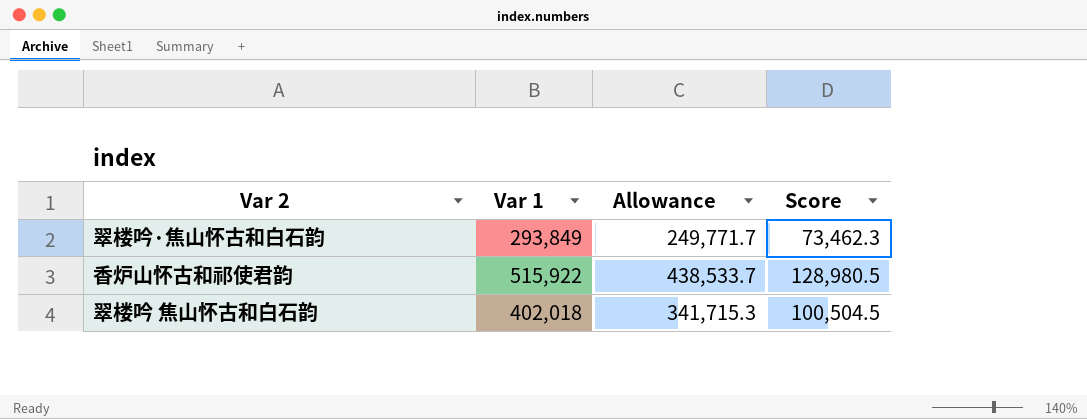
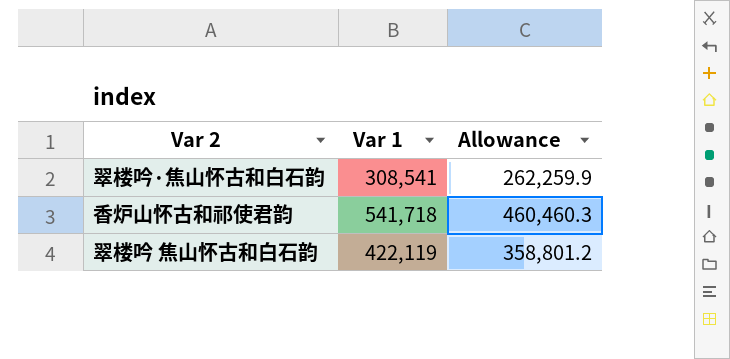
column Score | formula: [Var 1] * 0.25 -> none
翠楼吟·焦山怀古和白石韵 | Var 1: 293,849 -> 308,541
翠楼吟·焦山怀古和白石韵 | Allowance: 249,771.7 -> 262,259.9
香炉山怀古和祁使君韵 | Var 1: 515,922 -> 541,718
香炉山怀古和祁使君韵 | Allowance: 438,533.7 -> 460,460.3
翠楼吟 焦山怀古和白石韵 | Var 1: 402,018 -> 422,119
翠楼吟 焦山怀古和白石韵 | Allowance: 341,715.3 -> 358,801.2

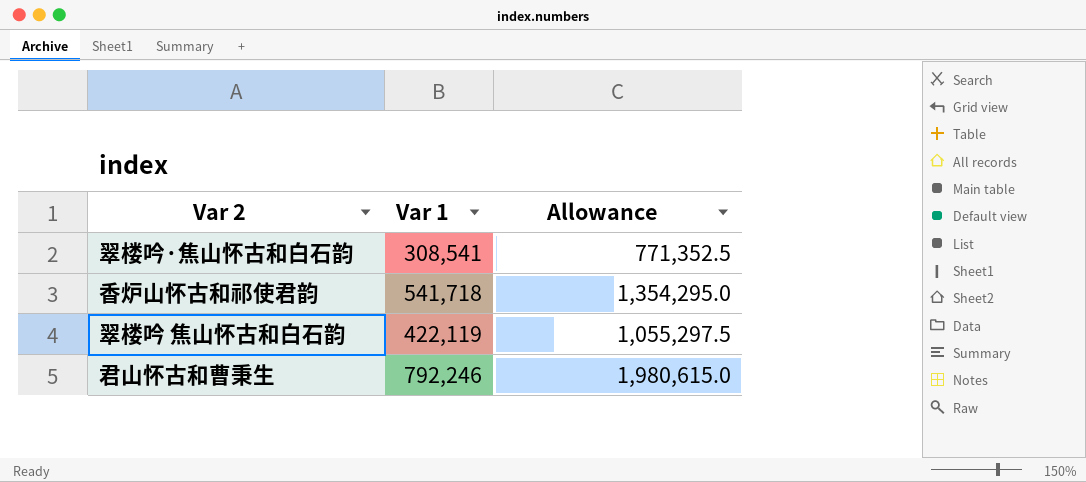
column Allowance | formula: [Var 1] * 0.85 -> [Var 1] * 2.5
row 君山怀古和曹秉生: none -> 792,246 | 1,980,615.0

